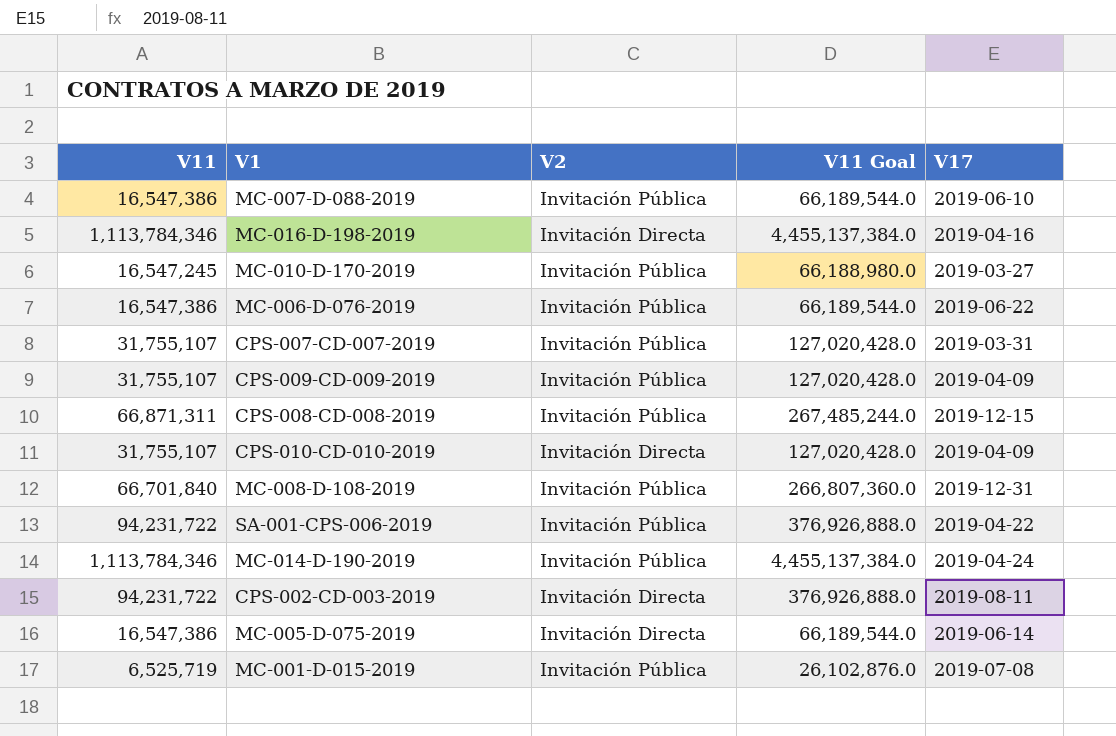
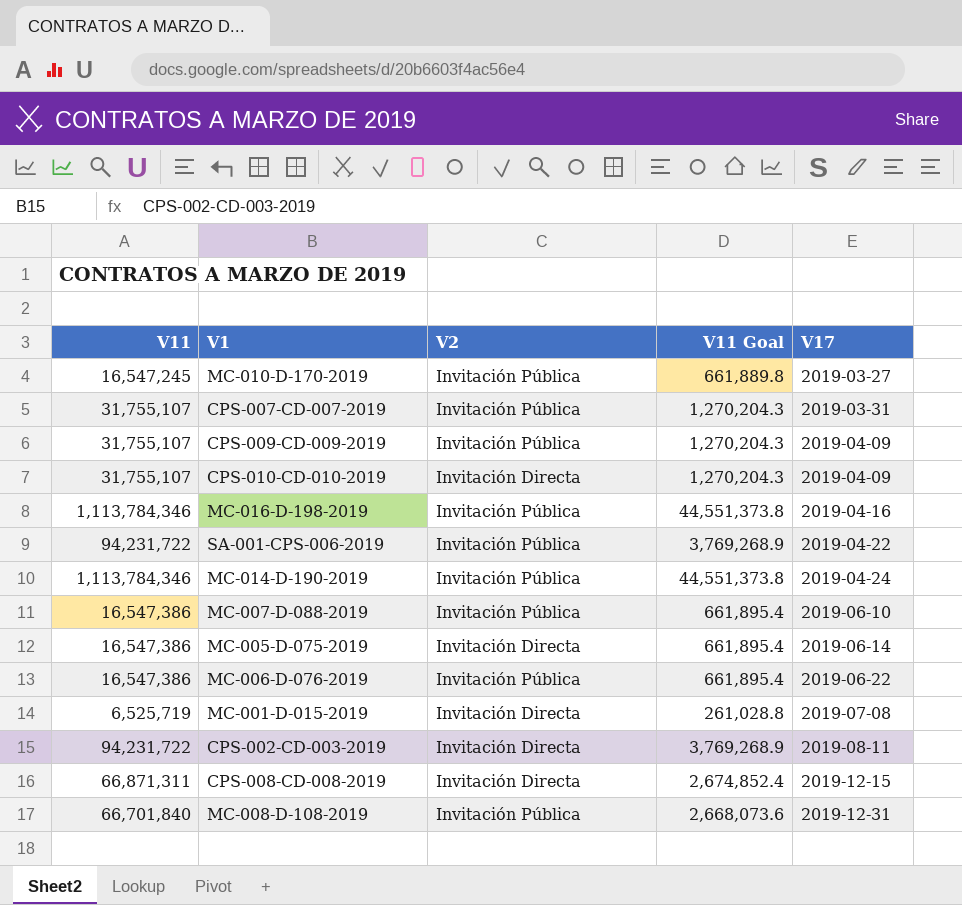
row order: none -> V17 ascending
column V11 Goal | formula: [V11] * 4 -> [V11] * 0.04
MC-016-D-198-2019 | V2: Invitación Directa -> Invitación Pública
MC-001-D-015-2019 | V2: Invitación Pública -> Invitación Directa
CPS-008-CD-008-2019 | V2: Invitación Pública -> Invitación Directa

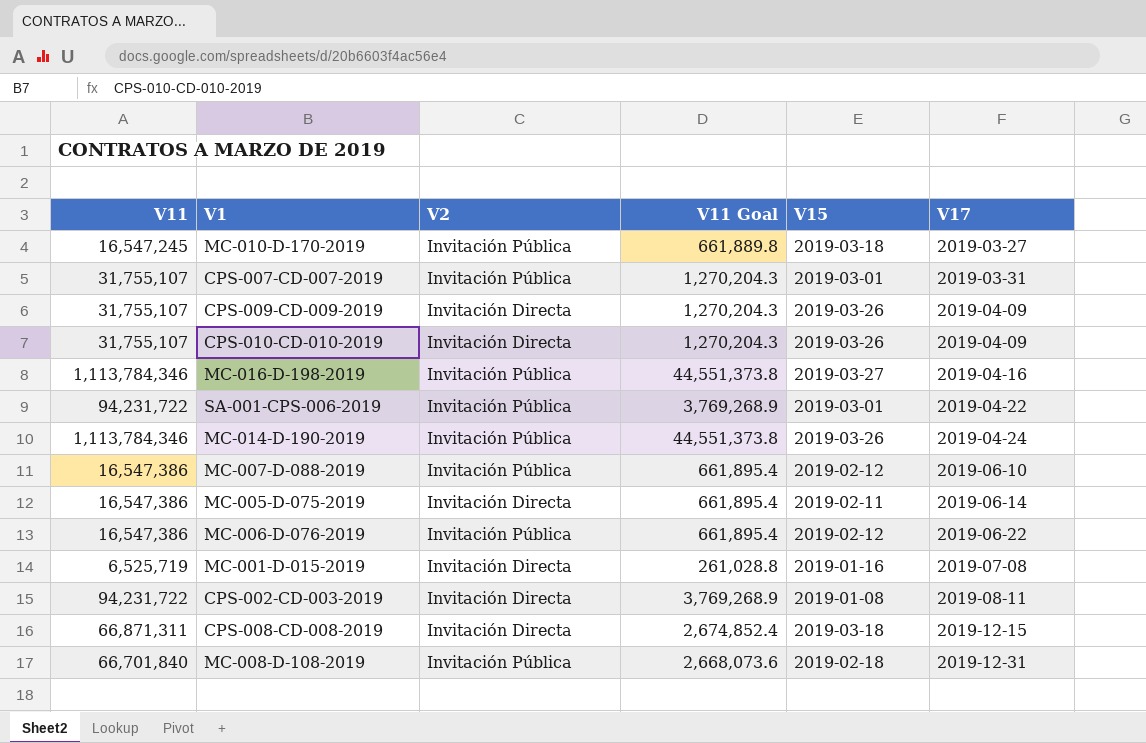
column V15 | position: none -> 5
CPS-009-CD-009-2019 | V2: Invitación Pública -> Invitación Directa

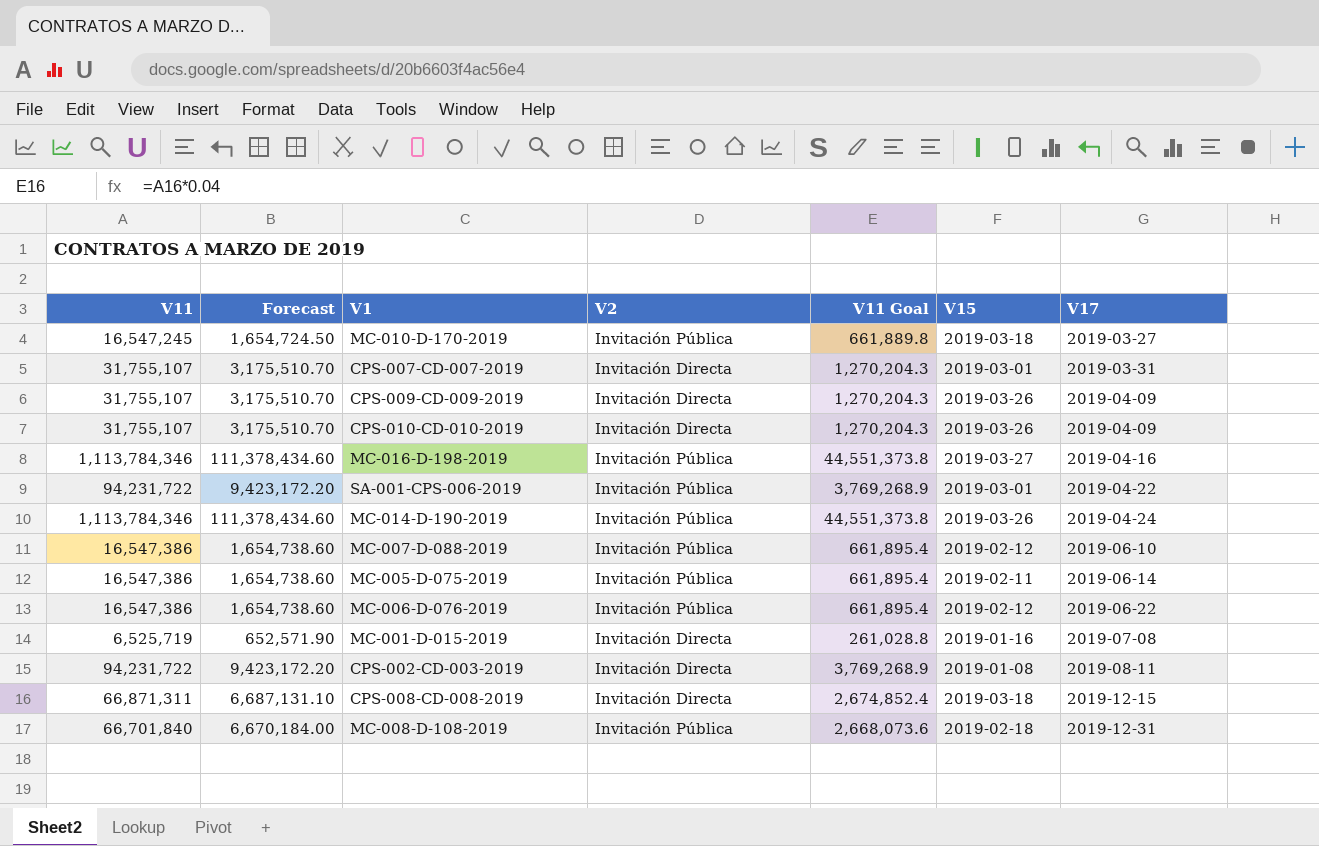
column Forecast | formula: none -> [V11] * 0.1
CPS-007-CD-007-2019 | V2: Invitación Pública -> Invitación Directa
MC-005-D-075-2019 | V2: Invitación Directa -> Invitación Pública

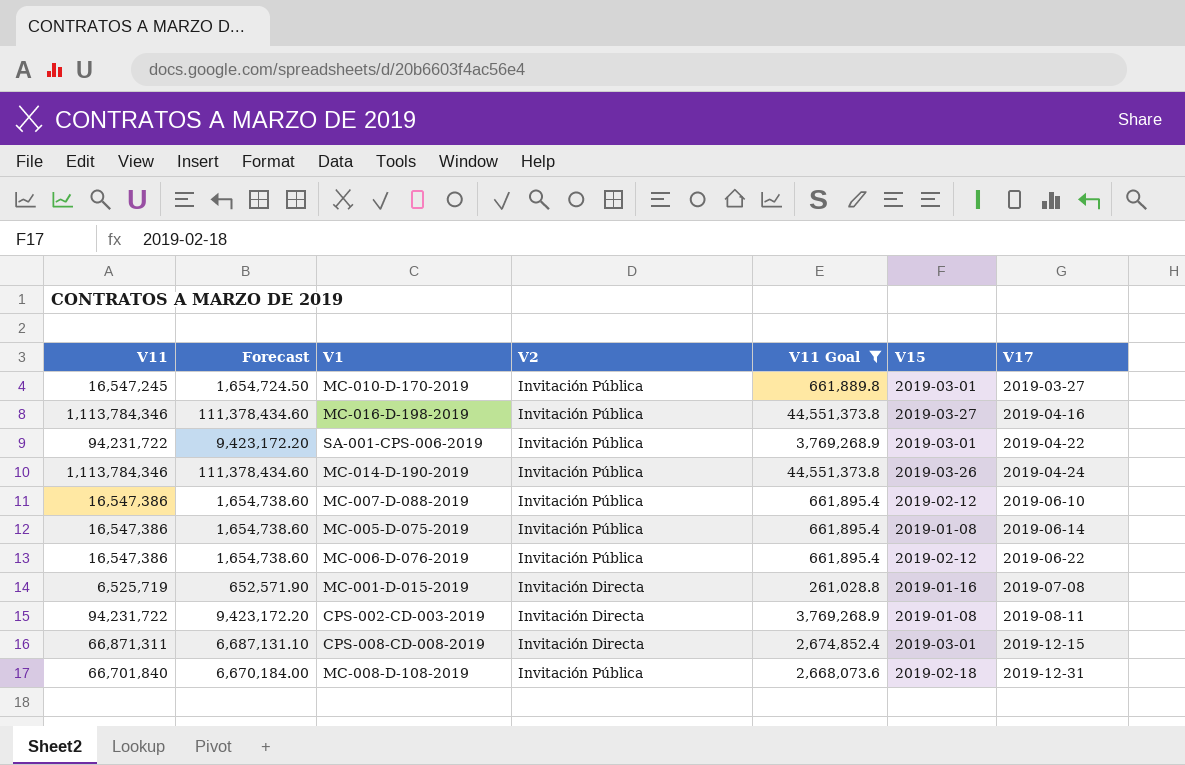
filter: none -> V11 Goal != 1,270,204.3
MC-010-D-170-2019 | V15: 2019-03-18 -> 2019-03-01
MC-005-D-075-2019 | V15: 2019-02-11 -> 2019-01-08
CPS-008-CD-008-2019 | V15: 2019-03-18 -> 2019-03-01

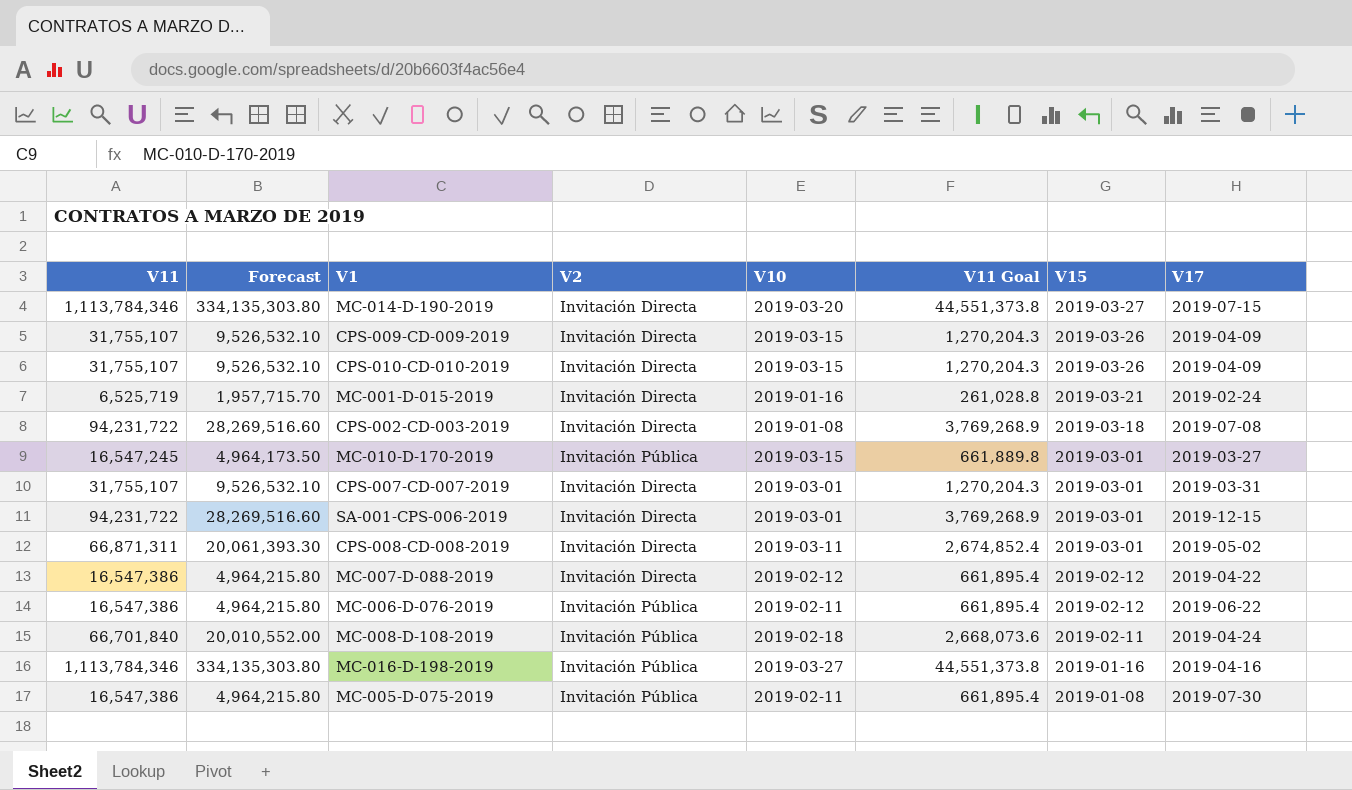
filter: V11 Goal != 1,270,204.3 -> none
row order: V17 ascending -> V15 descending
column Forecast | formula: [V11] * 0.1 -> [V11] * 0.3
column V10 | position: none -> 5
MC-014-D-190-2019 | V2: Invitación Pública -> Invitación Directa
MC-014-D-190-2019 | V15: 2019-03-26 -> 2019-03-27
MC-014-D-190-2019 | V17: 2019-04-24 -> 2019-07-15
MC-001-D-015-2019 | V15: 2019-01-16 -> 2019-03-21
MC-001-D-015-2019 | V17: 2019-07-08 -> 2019-02-24
CPS-002-CD-003-2019 | V15: 2019-01-08 -> 2019-03-18
CPS-002-CD-003-2019 | V17: 2019-08-11 -> 2019-07-08
SA-001-CPS-006-2019 | V2: Invitación Pública -> Invitación Directa
SA-001-CPS-006-2019 | V17: 2019-04-22 -> 2019-12-15
CPS-008-CD-008-2019 | V17: 2019-12-15 -> 2019-05-02
MC-007-D-088-2019 | V2: Invitación Pública -> Invitación Directa
MC-007-D-088-2019 | V17: 2019-06-10 -> 2019-04-22
MC-008-D-108-2019 | V15: 2019-02-18 -> 2019-02-11
MC-008-D-108-2019 | V17: 2019-12-31 -> 2019-04-24
MC-016-D-198-2019 | V15: 2019-03-27 -> 2019-01-16
MC-005-D-075-2019 | V17: 2019-06-14 -> 2019-07-30

